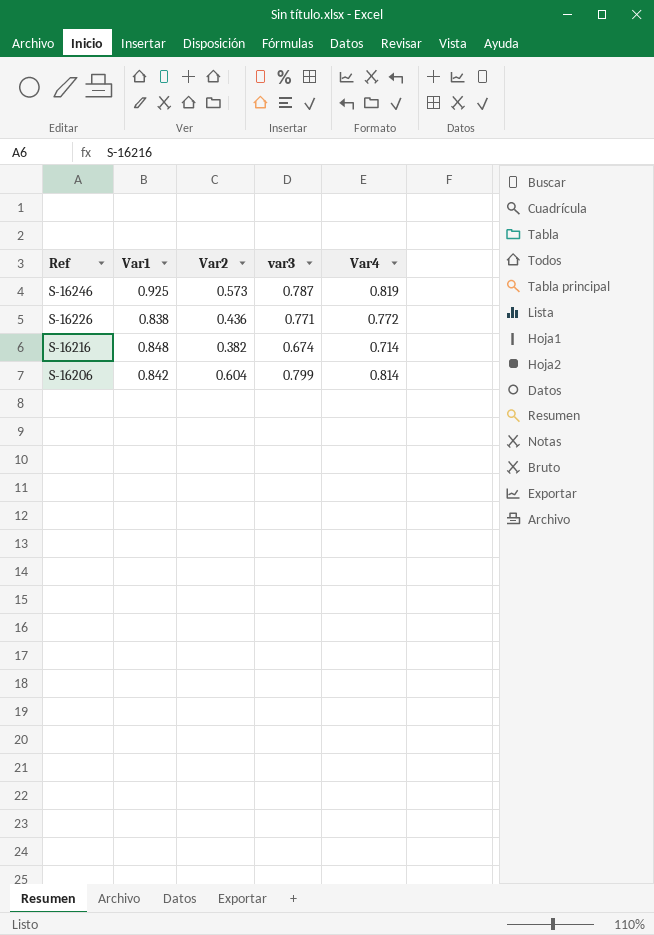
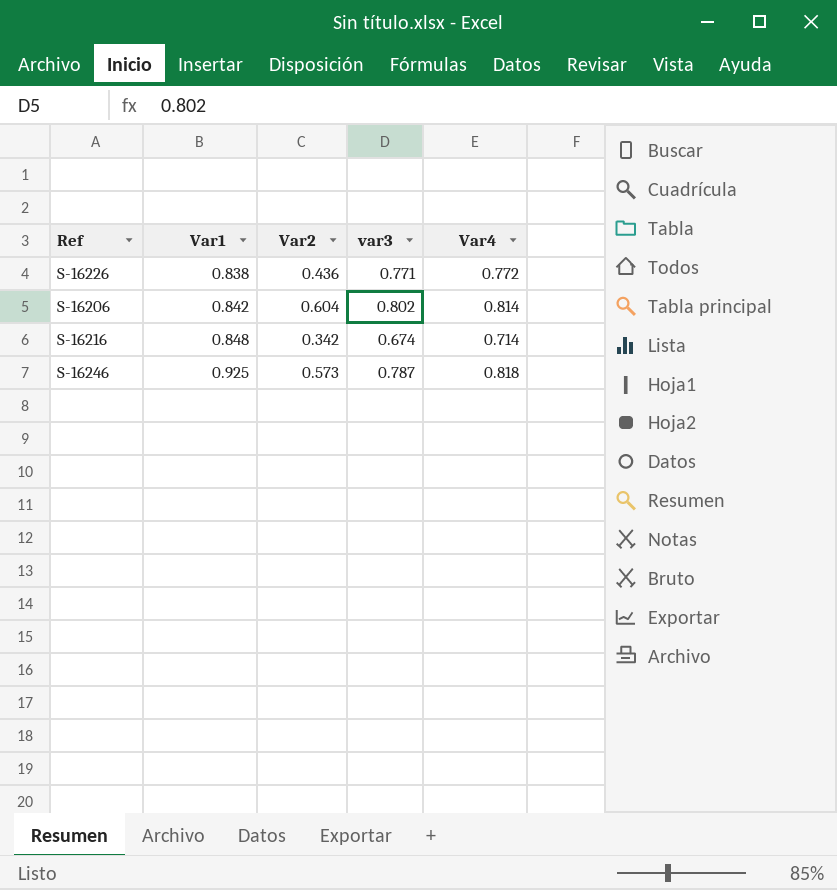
row order: Ref descending -> Var1 ascending
S-16206 | var3: 0.799 -> 0.802
S-16216 | Var2: 0.382 -> 0.342
S-16246 | Var4: 0.819 -> 0.818

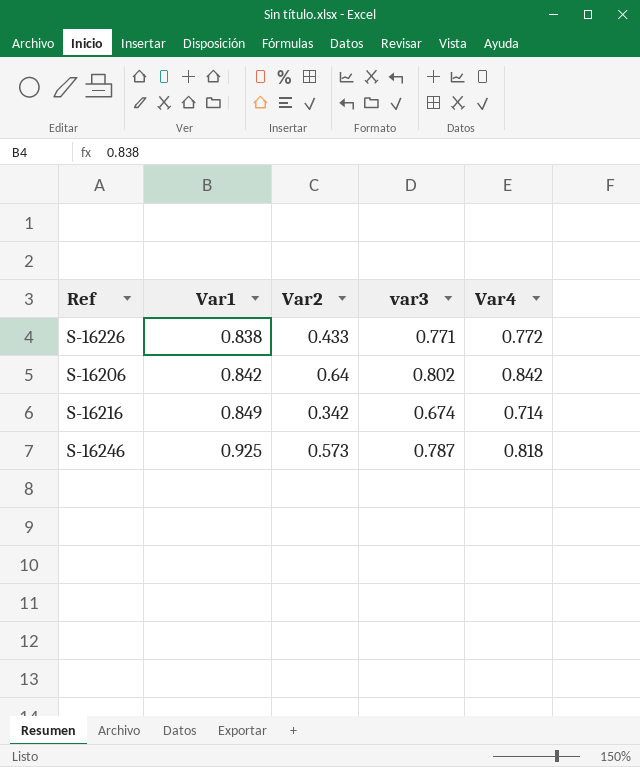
S-16226 | Var2: 0.436 -> 0.433
S-16206 | Var2: 0.604 -> 0.64
S-16206 | Var4: 0.814 -> 0.842
S-16216 | Var1: 0.848 -> 0.849

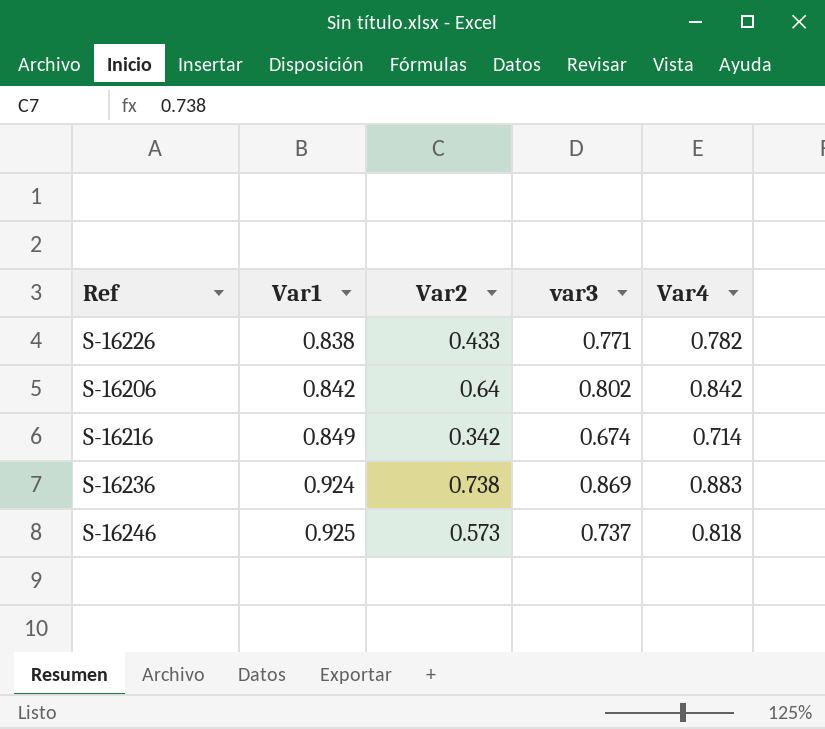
S-16226 | Var4: 0.772 -> 0.782
row S-16236: none -> 0.924 | 0.738 | 0.869 | 0.883
S-16246 | var3: 0.787 -> 0.737

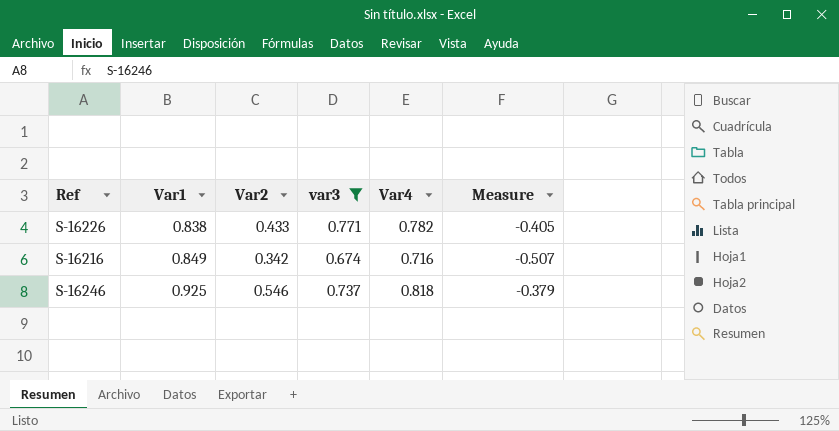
filter: none -> var3 <= 0.771
column Measure | formula: none -> [Var2] - [Var1]
S-16216 | Var4: 0.714 -> 0.716
S-16246 | Var2: 0.573 -> 0.546

